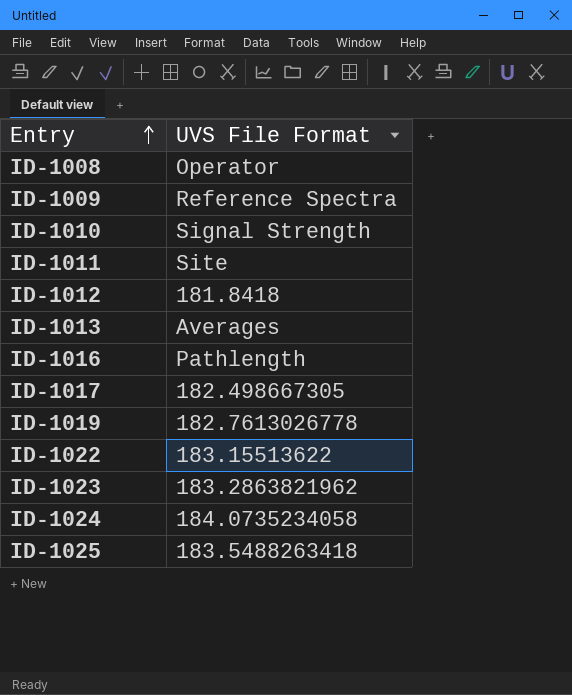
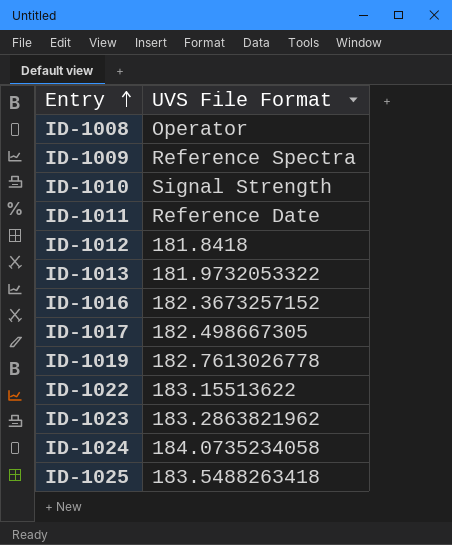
ID-1011 | UVS File Format: Site -> Reference Date
ID-1013 | UVS File Format: Averages -> 181.9732053322
ID-1016 | UVS File Format: Pathlength -> 182.3673257152

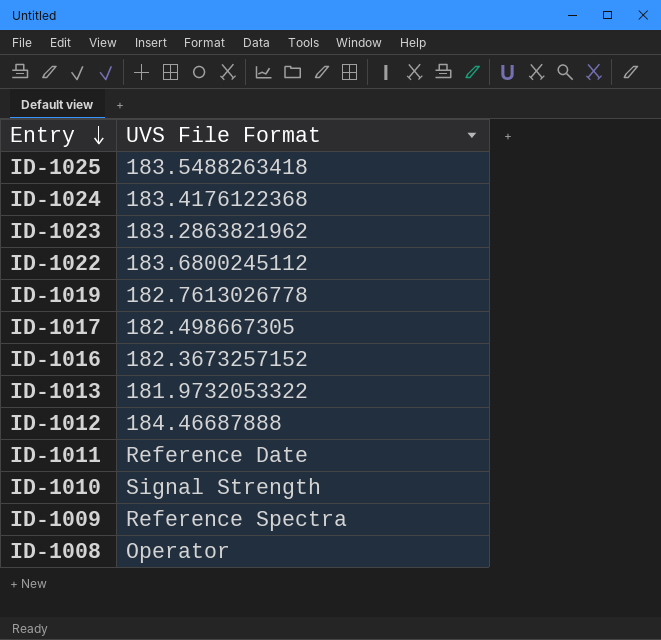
row order: Entry ascending -> Entry descending
ID-1024 | UVS File Format: 184.0735234058 -> 183.4176122368
ID-1022 | UVS File Format: 183.15513622 -> 183.6800245112
ID-1012 | UVS File Format: 181.8418 -> 184.46687888

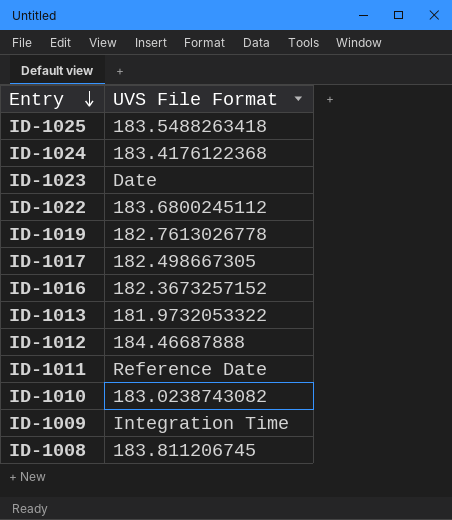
ID-1023 | UVS File Format: 183.2863821962 -> Date
ID-1010 | UVS File Format: Signal Strength -> 183.0238743082
ID-1009 | UVS File Format: Reference Spectra -> Integration Time
ID-1008 | UVS File Format: Operator -> 183.811206745

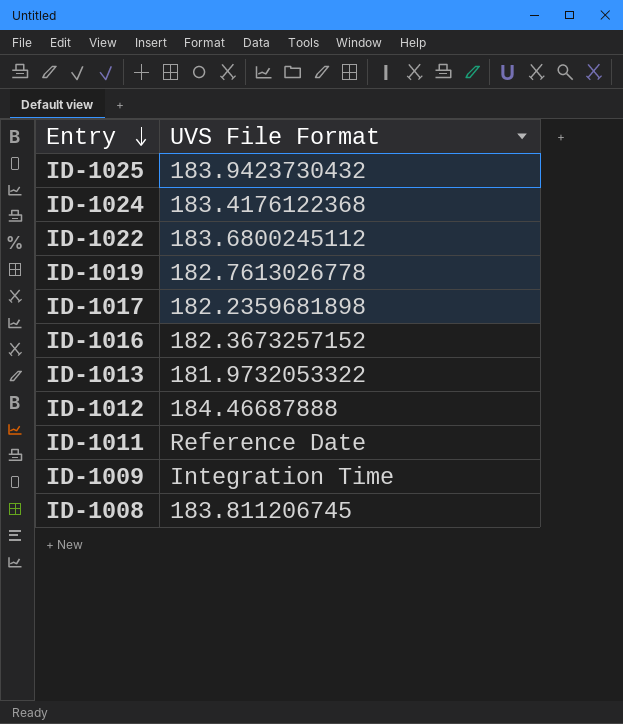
row ID-1023: Date -> none
row ID-1010: 183.0238743082 -> none
ID-1025 | UVS File Format: 183.5488263418 -> 183.9423730432
ID-1017 | UVS File Format: 182.498667305 -> 182.2359681898

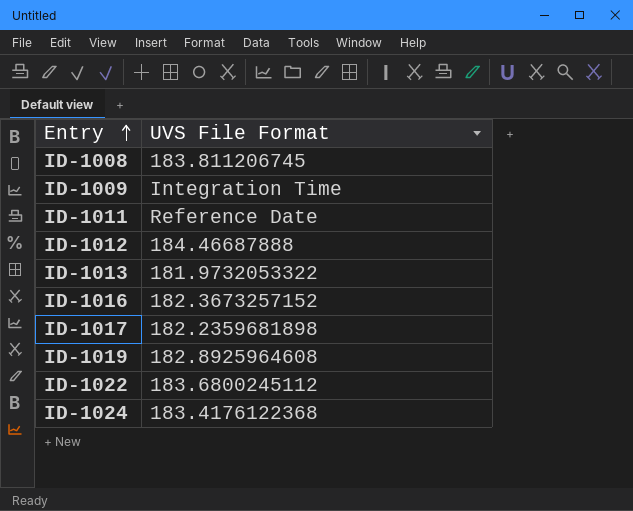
row order: Entry descending -> Entry ascending
row ID-1025: 183.9423730432 -> none
ID-1019 | UVS File Format: 182.7613026778 -> 182.8925964608

